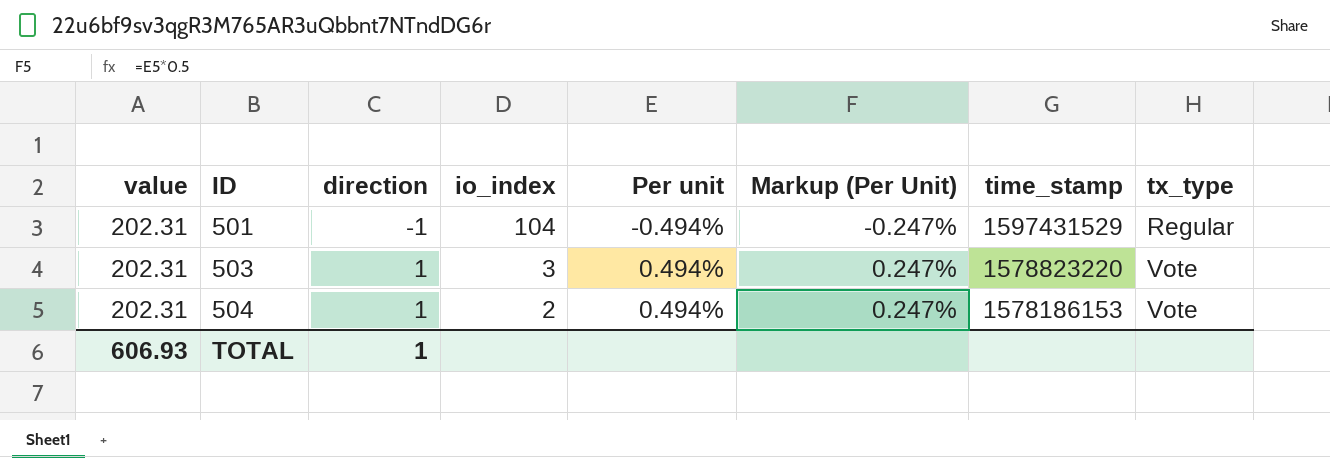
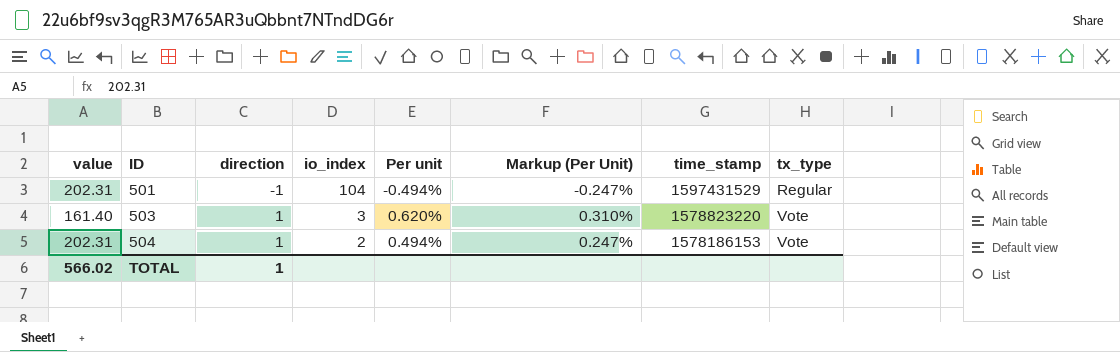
503 | value: 202.31 -> 161.40
503 | Per unit: 0.494% -> 0.620%
503 | Markup (Per Unit): 0.247% -> 0.310%
TOTAL | value: 606.93 -> 566.02

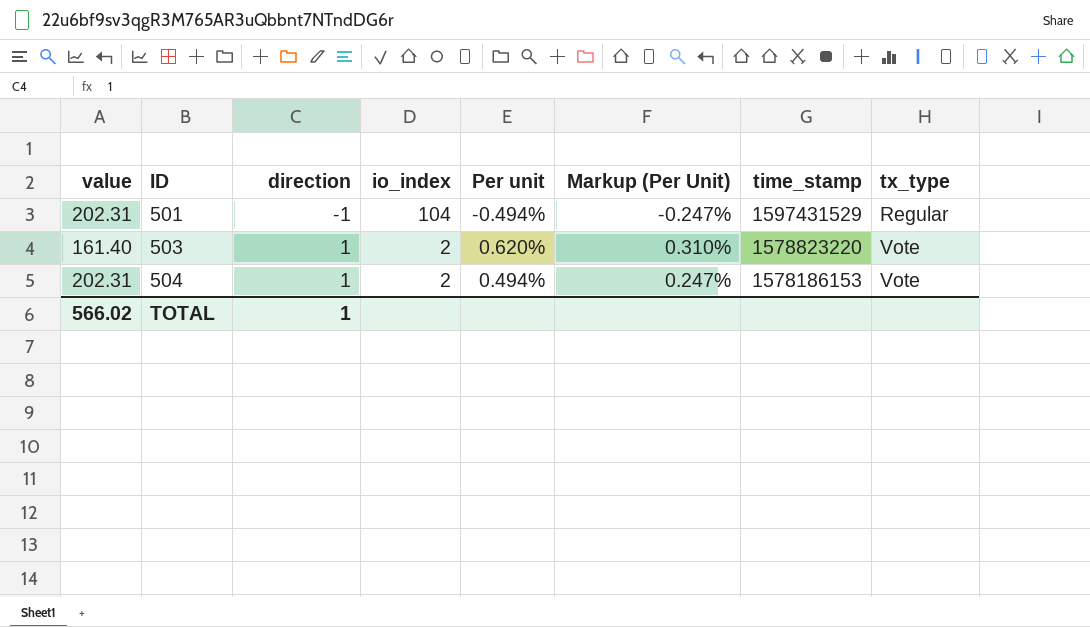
503 | io_index: 3 -> 2

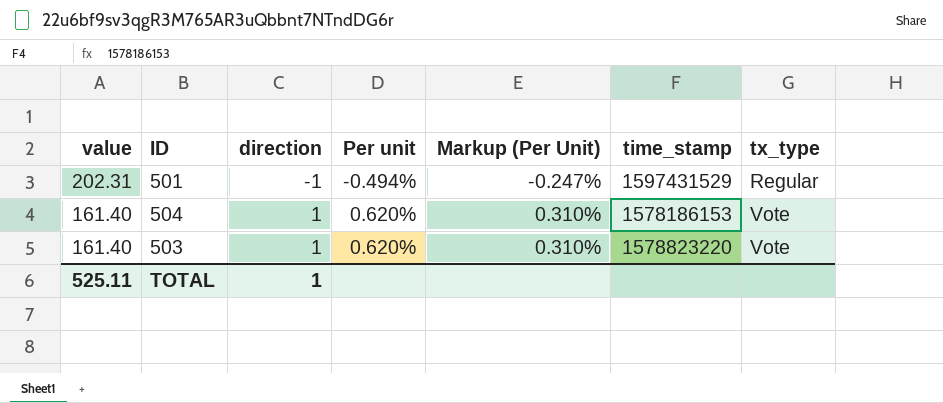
row order: ID ascending -> value descending
column io_index | position: 4 -> none
504 | value: 202.31 -> 161.40
504 | Per unit: 0.494% -> 0.620%
504 | Markup (Per Unit): 0.247% -> 0.310%
TOTAL | value: 566.02 -> 525.11

